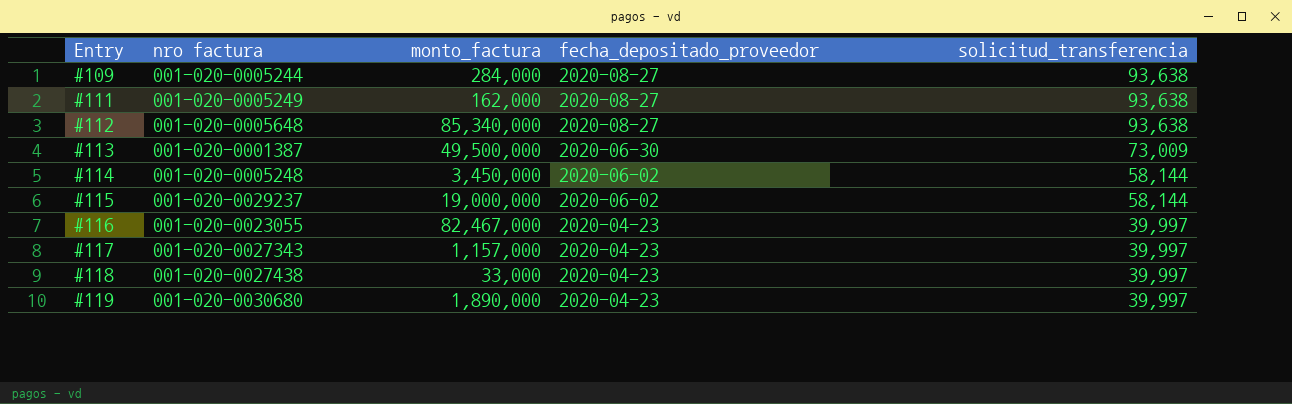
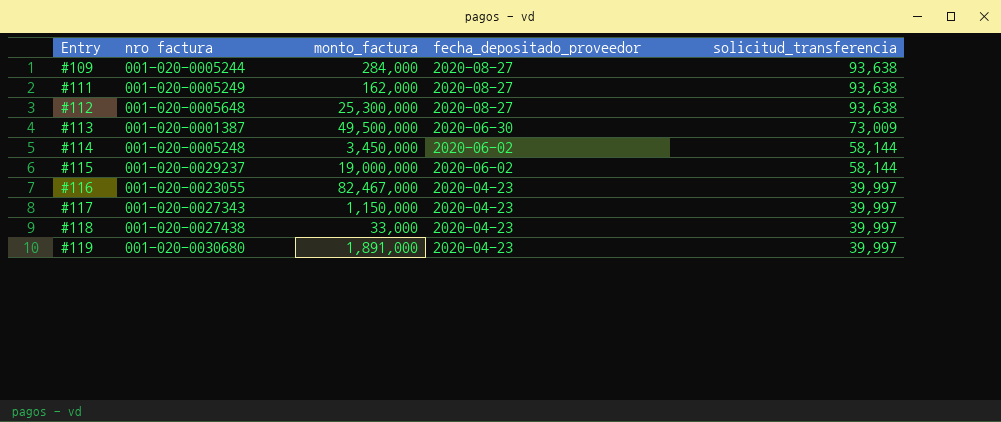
#112 | monto_factura: 85,340,000 -> 25,300,000
#117 | monto_factura: 1,157,000 -> 1,150,000
#119 | monto_factura: 1,890,000 -> 1,891,000

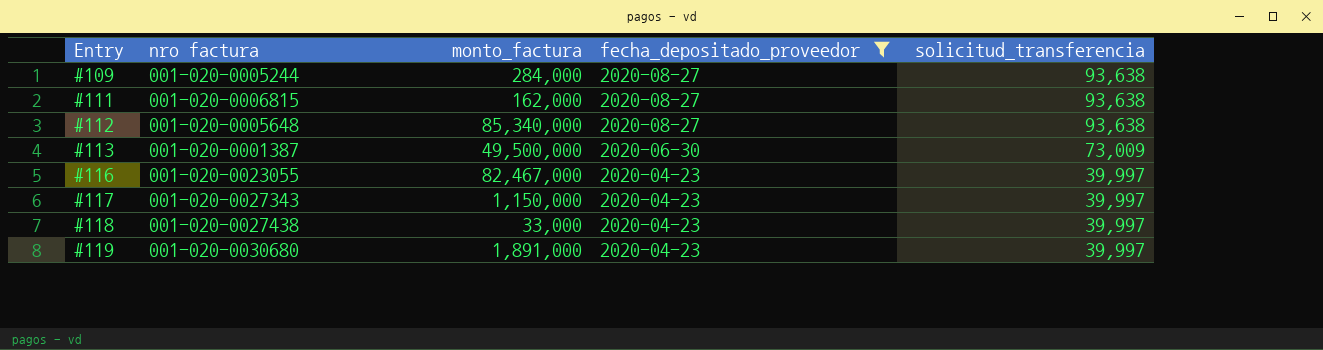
filter: none -> fecha_depositado_proveedor != 2020-06-02
#111 | nro factura: 001-020-0005249 -> 001-020-0006815
#112 | monto_factura: 25,300,000 -> 85,340,000

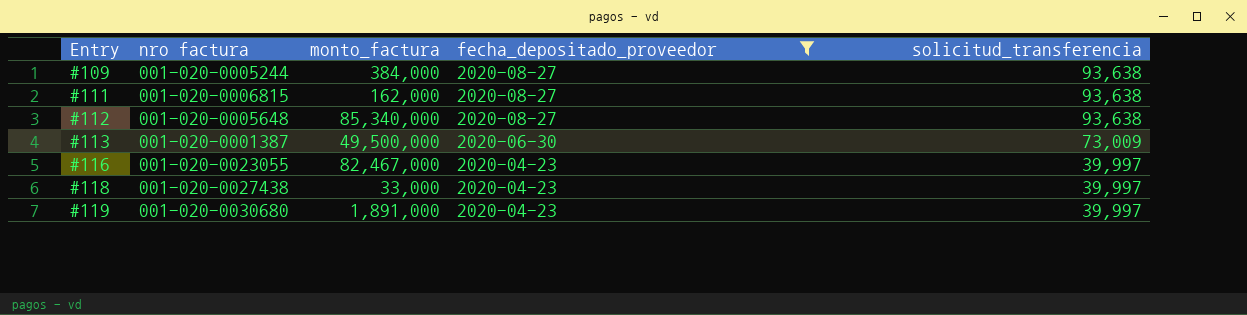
row #117: 001-020-0027343 | 1,150,000 | 2020-04-23 | 39,997 -> none
#109 | monto_factura: 284,000 -> 384,000

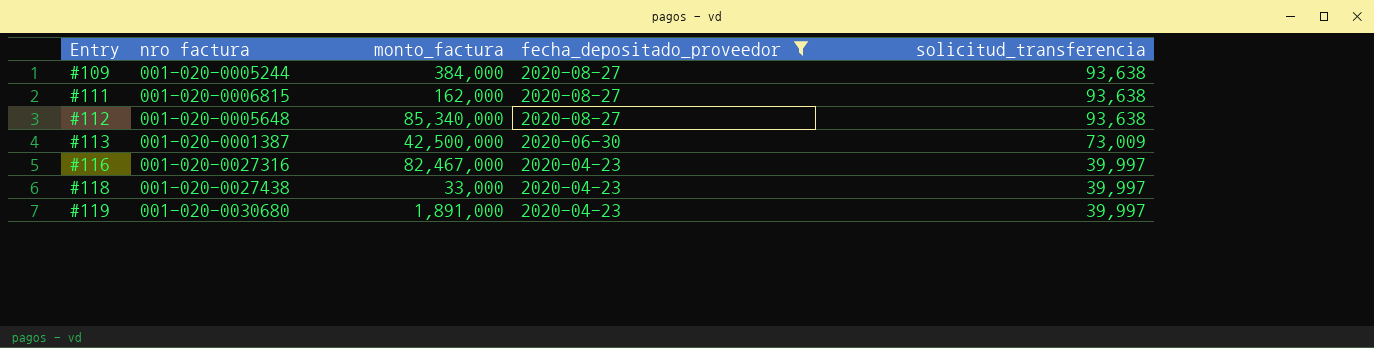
#113 | monto_factura: 49,500,000 -> 42,500,000
#116 | nro factura: 001-020-0023055 -> 001-020-0027316

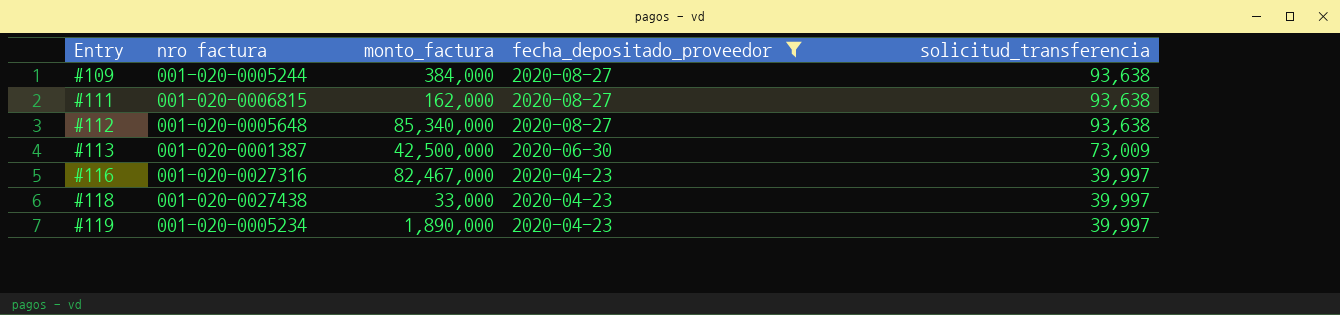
#119 | nro factura: 001-020-0030680 -> 001-020-0005234
#119 | monto_factura: 1,891,000 -> 1,890,000

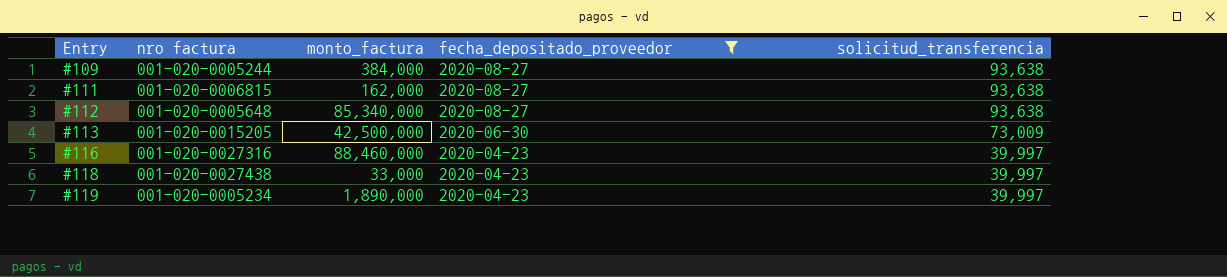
#113 | nro factura: 001-020-0001387 -> 001-020-0015205
#116 | monto_factura: 82,467,000 -> 88,460,000

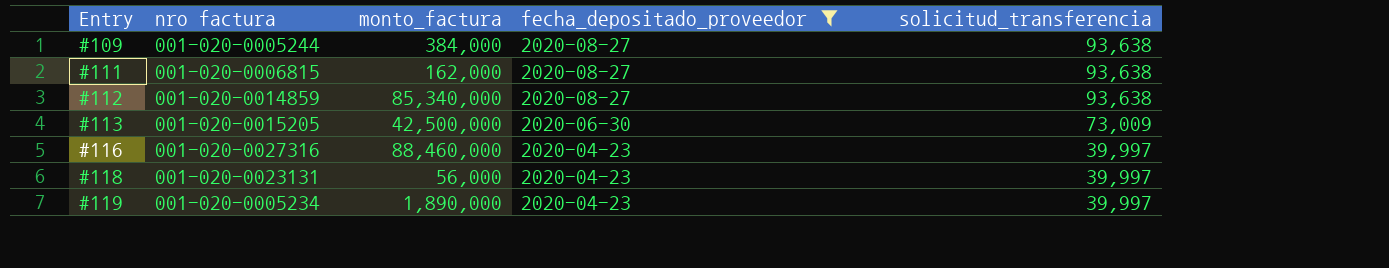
#112 | nro factura: 001-020-0005648 -> 001-020-0014859
#118 | nro factura: 001-020-0027438 -> 001-020-0023131
#118 | monto_factura: 33,000 -> 56,000

